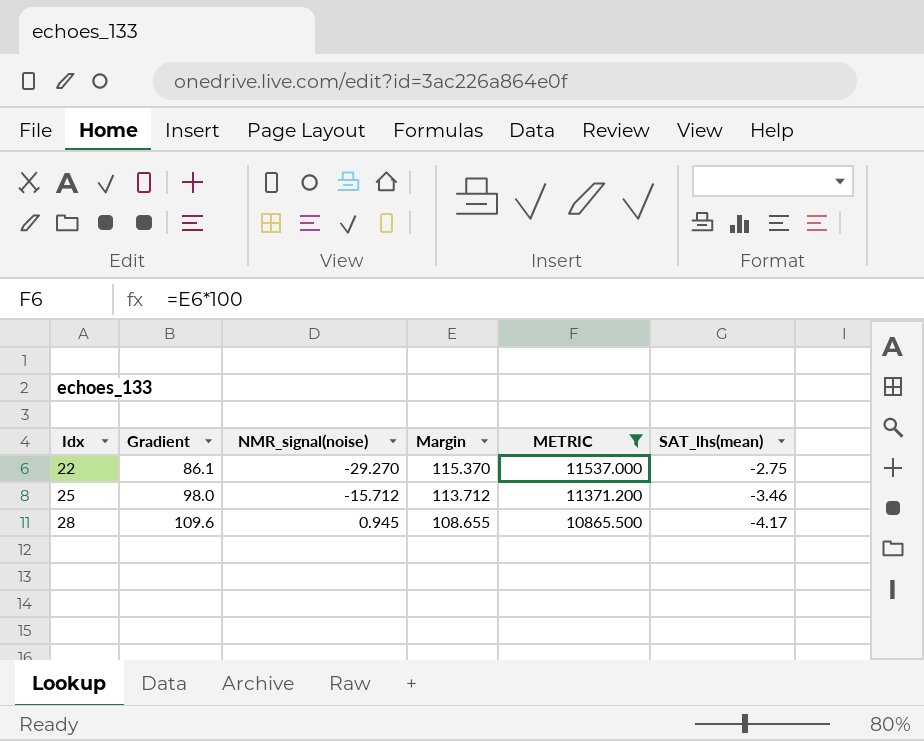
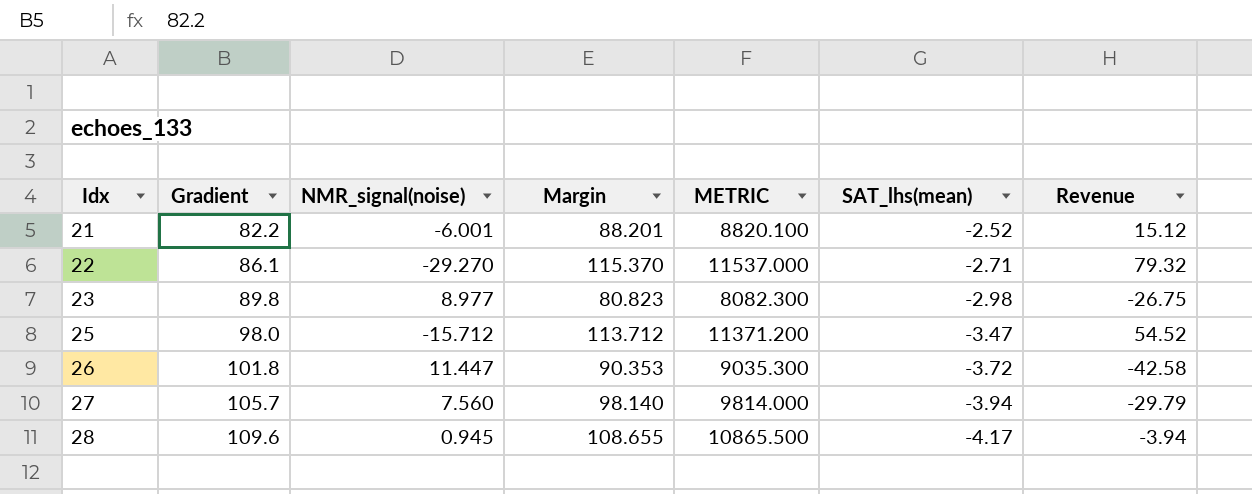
filter: METRIC >= 10865.500 -> none
column Revenue | formula: none -> [NMR_signal(noise)] * [SAT_lhs(mean)]
22 | SAT_lhs(mean): -2.75 -> -2.71
25 | SAT_lhs(mean): -3.46 -> -3.47

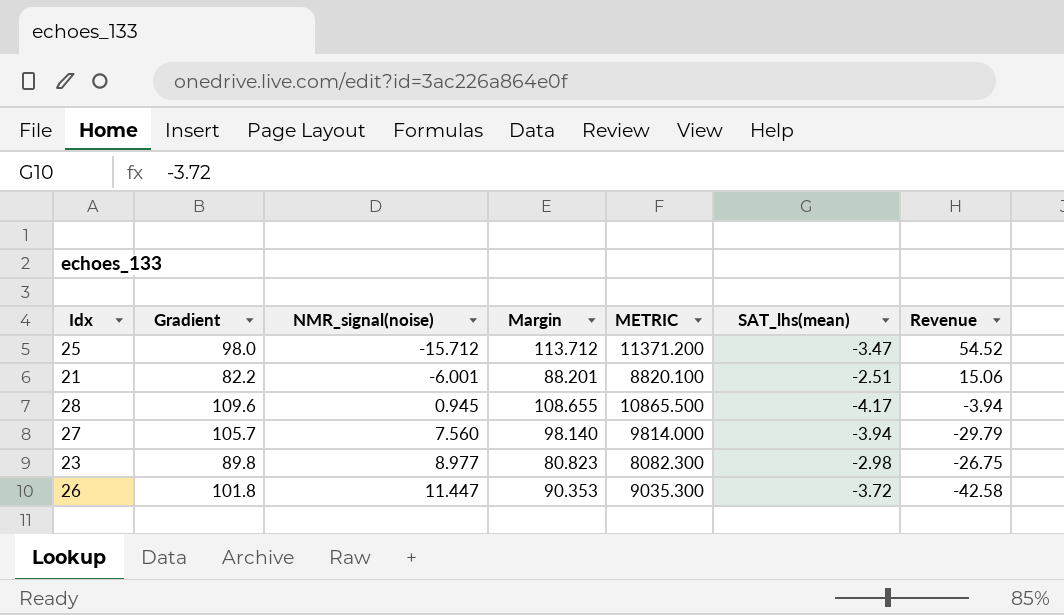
row order: Idx ascending -> NMR_signal(noise) ascending
row 22: 86.1 | -29.270 | 115.370 | 11537.000 | -2.71 | 79.32 -> none
21 | SAT_lhs(mean): -2.52 -> -2.51
21 | Revenue: 15.12 -> 15.06

